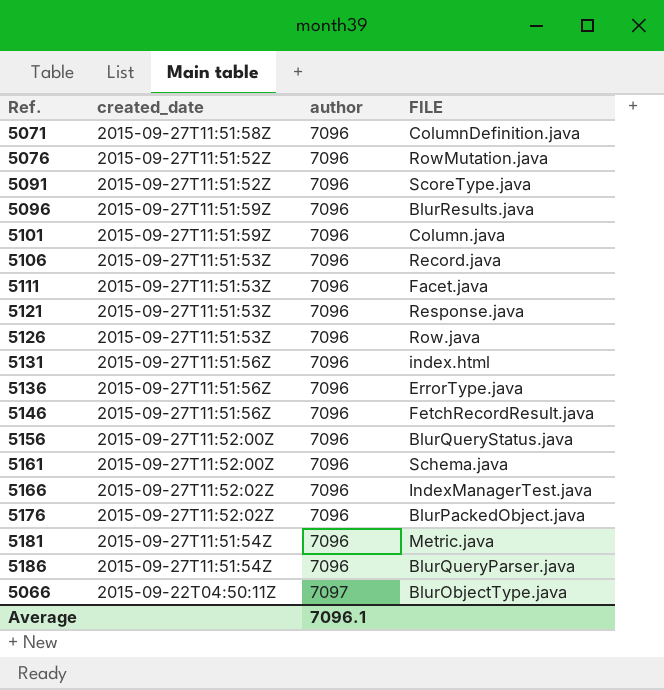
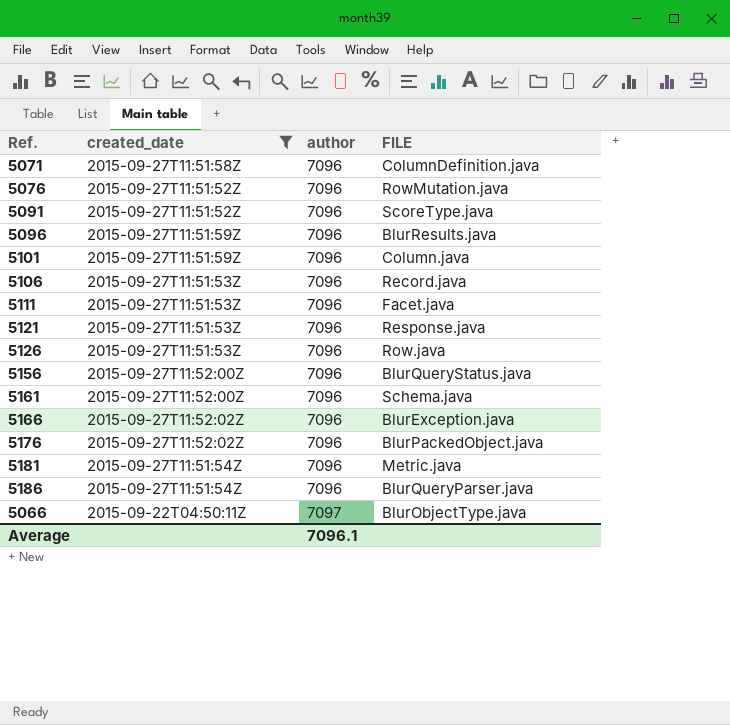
filter: none -> created_date != 2015-09-27T11:51:56Z
5166 | FILE: IndexManagerTest.java -> BlurException.java

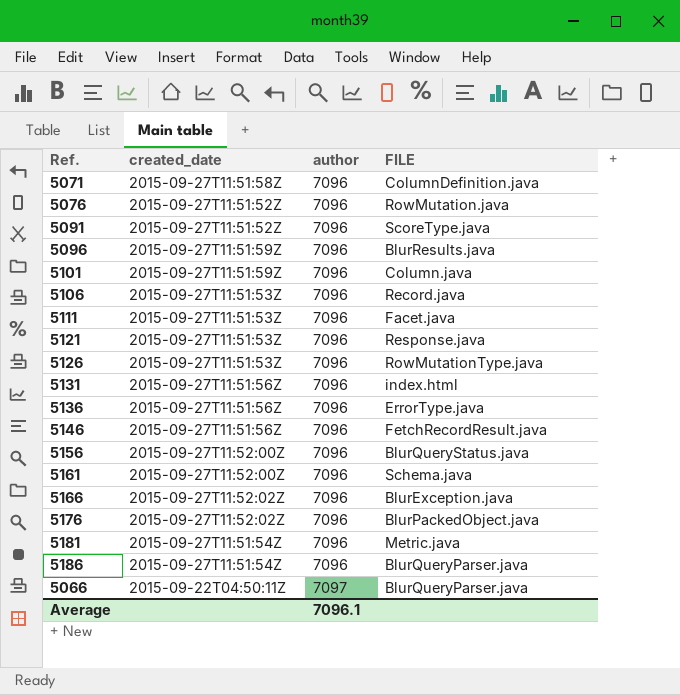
filter: created_date != 2015-09-27T11:51:56Z -> none
5126 | FILE: Row.java -> RowMutationType.java
5066 | FILE: BlurObjectType.java -> BlurQueryParser.java

